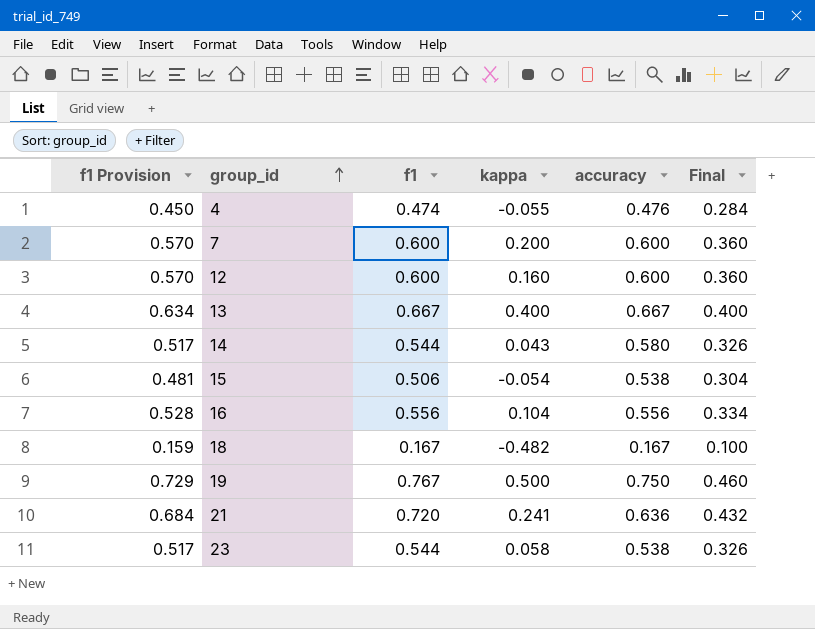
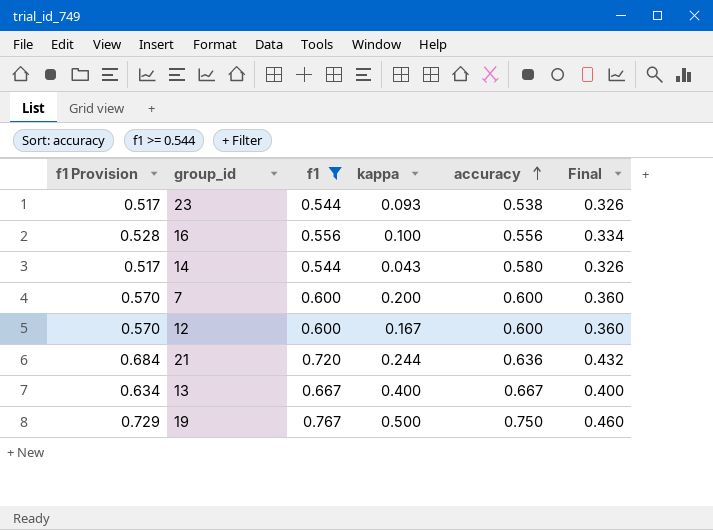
filter: none -> f1 >= 0.544
row order: group_id ascending -> accuracy ascending
23 | kappa: 0.058 -> 0.093
16 | kappa: 0.104 -> 0.100
12 | kappa: 0.160 -> 0.167
21 | kappa: 0.241 -> 0.244

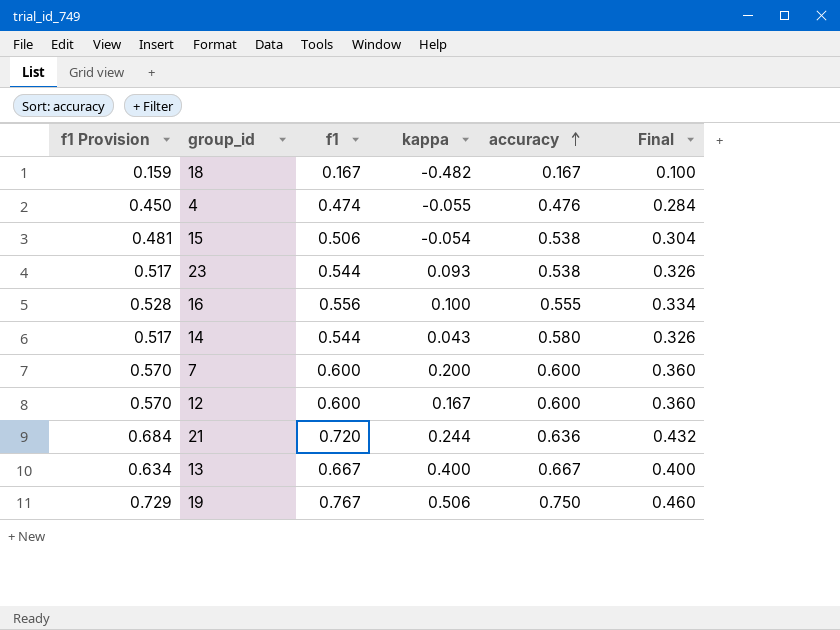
filter: f1 >= 0.544 -> none
16 | accuracy: 0.556 -> 0.555
19 | kappa: 0.500 -> 0.506

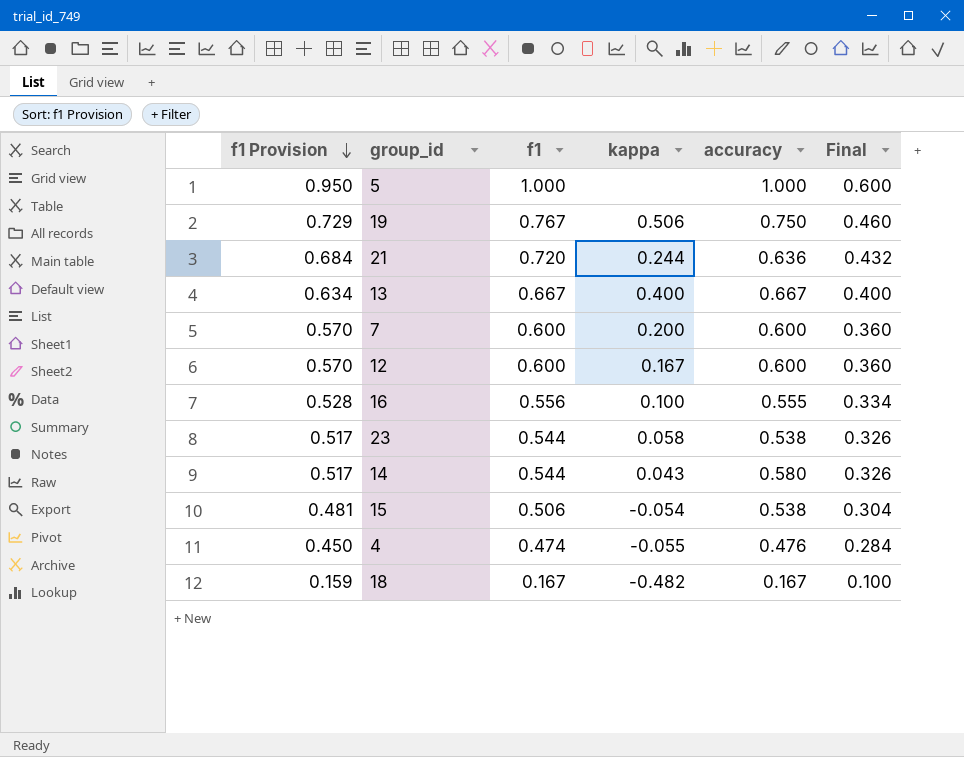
row order: accuracy ascending -> f1 Provision descending
row 5: none -> 0.950 | 1.000 | none | 1.000 | 0.600
23 | kappa: 0.093 -> 0.058

